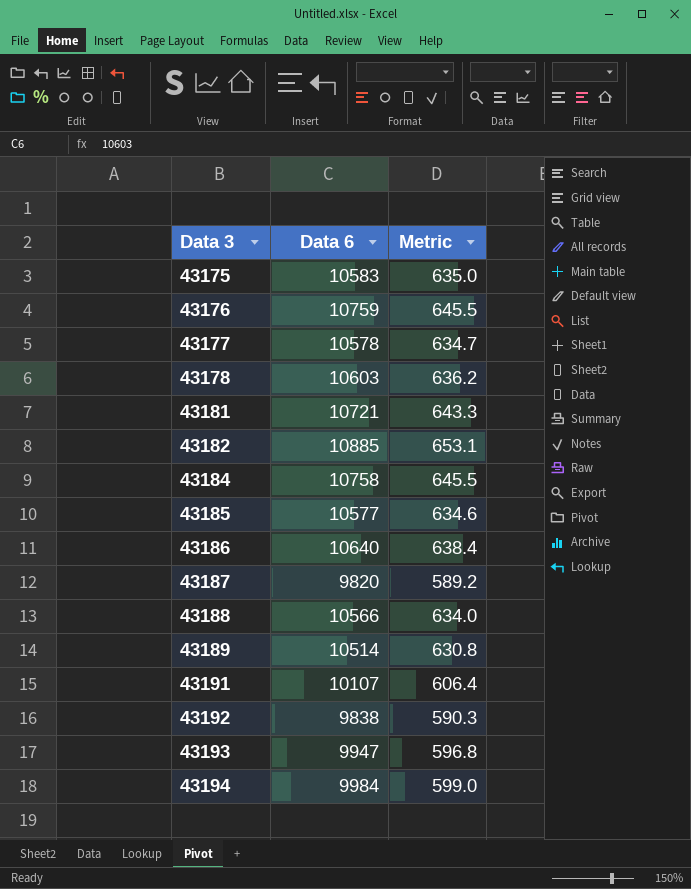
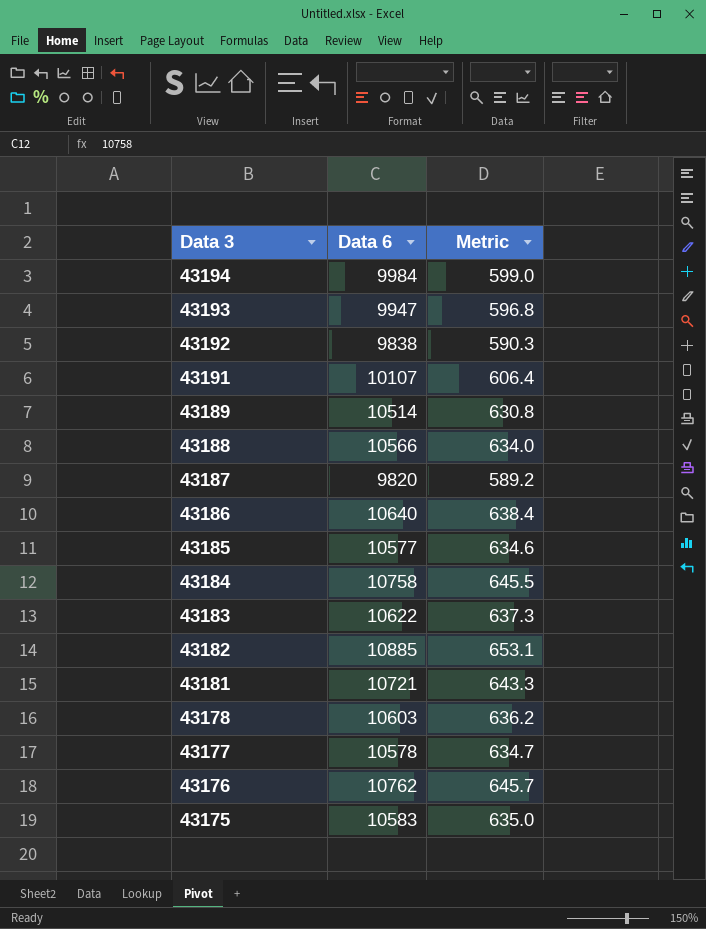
row order: Data 3 ascending -> Data 3 descending
row 43183: none -> 10622 | 637.3
43176 | Data 6: 10759 -> 10762
43176 | Metric: 645.5 -> 645.7

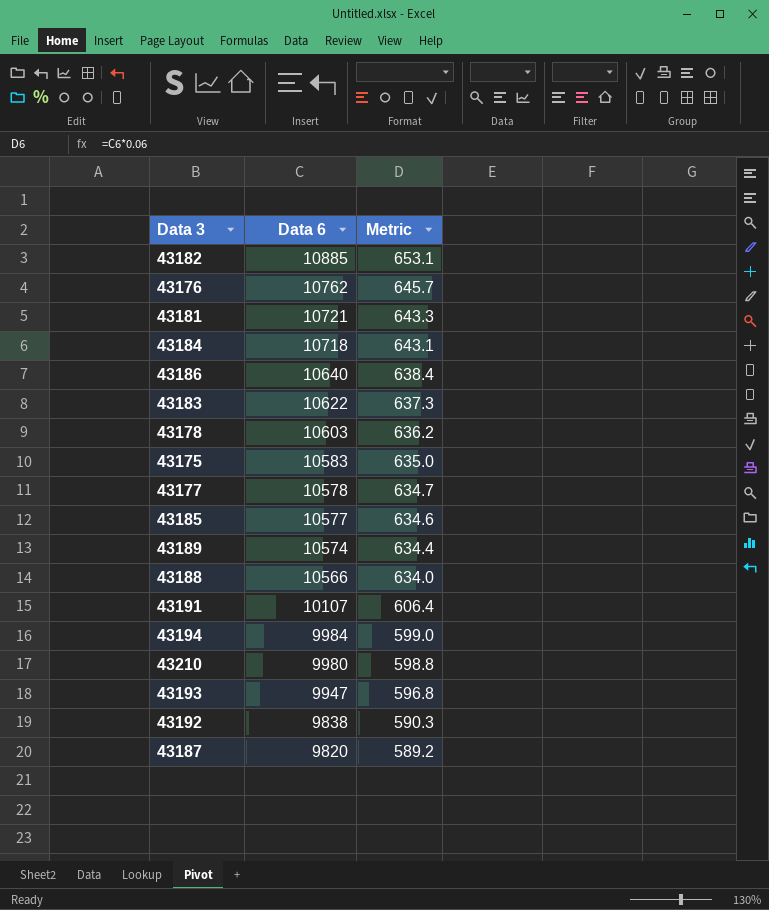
row order: Data 3 descending -> Data 6 descending
43184 | Data 6: 10758 -> 10718
43184 | Metric: 645.5 -> 643.1
43189 | Data 6: 10514 -> 10574
43189 | Metric: 630.8 -> 634.4
row 43210: none -> 9980 | 598.8

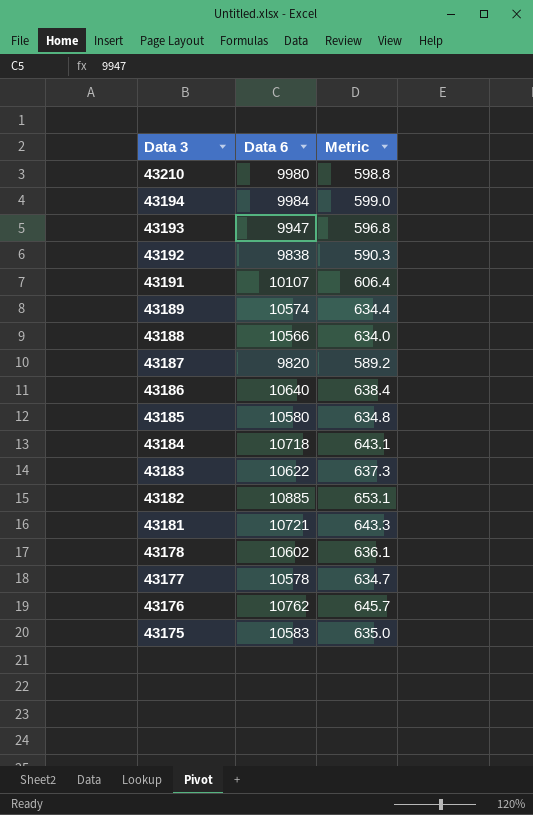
row order: Data 6 descending -> Data 3 descending
43185 | Data 6: 10577 -> 10580
43185 | Metric: 634.6 -> 634.8
43178 | Data 6: 10603 -> 10602
43178 | Metric: 636.2 -> 636.1

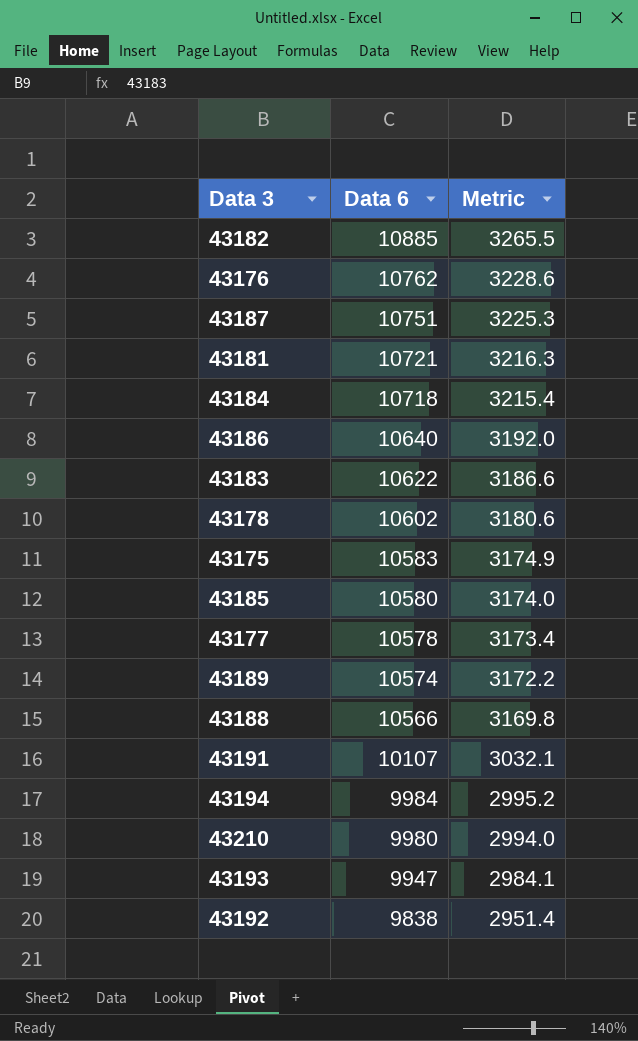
row order: Data 3 descending -> Data 6 descending
column Metric | formula: [Data 6] * 0.06 -> [Data 6] * 0.3
43187 | Data 6: 9820 -> 10751

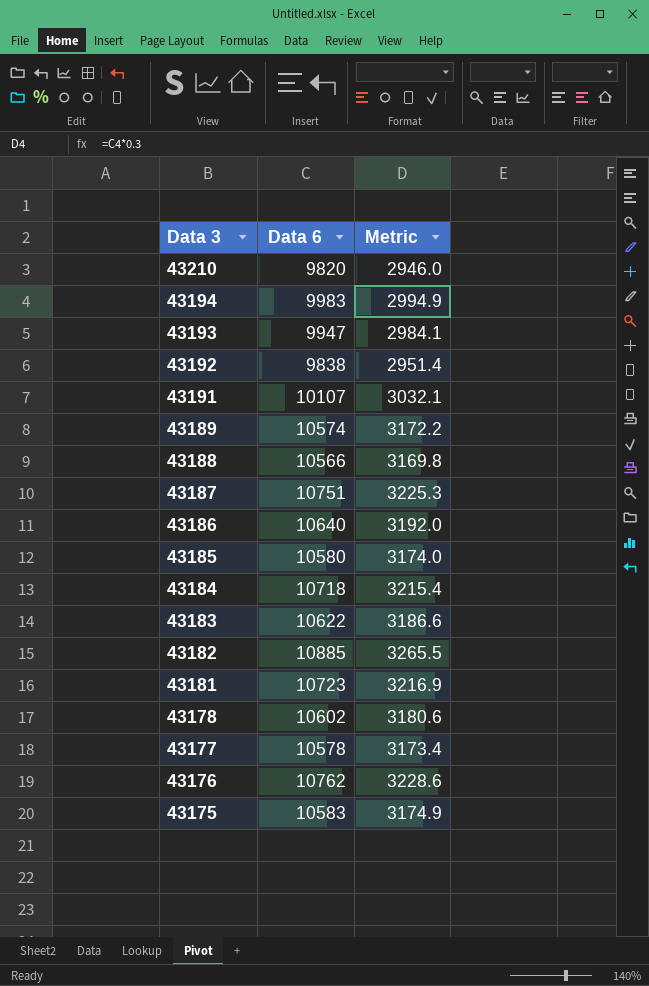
row order: Data 6 descending -> Data 3 descending
43210 | Data 6: 9980 -> 9820
43210 | Metric: 2994.0 -> 2946.0
43194 | Data 6: 9984 -> 9983
43194 | Metric: 2995.2 -> 2994.9
43181 | Data 6: 10721 -> 10723
43181 | Metric: 3216.3 -> 3216.9

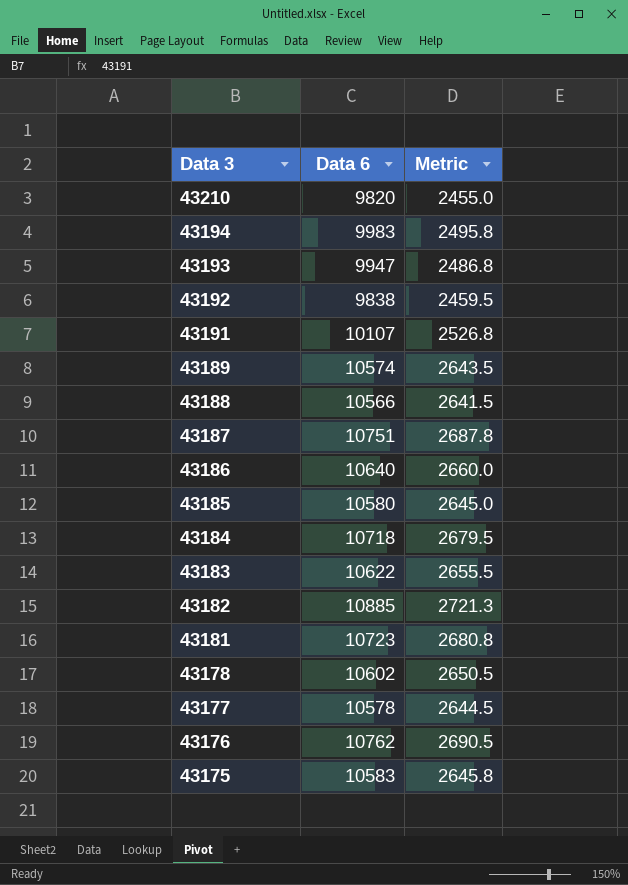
column Metric | formula: [Data 6] * 0.3 -> [Data 6] * 0.25

